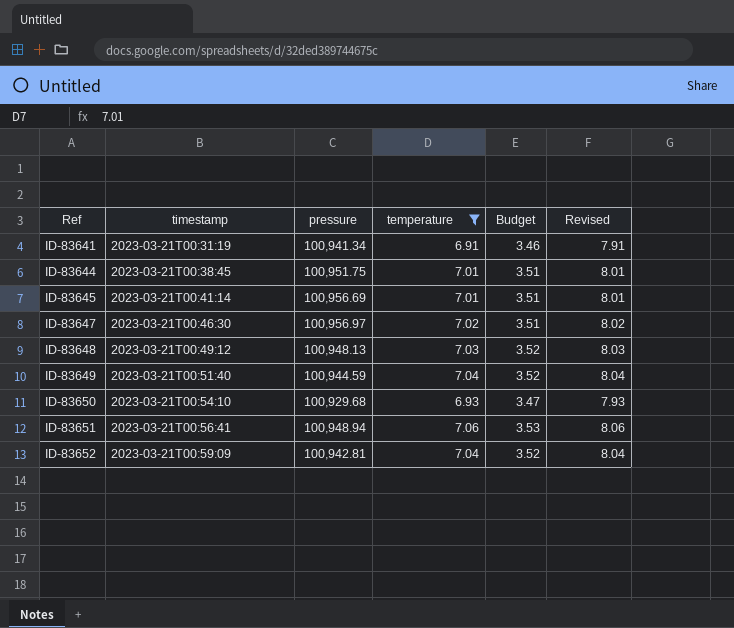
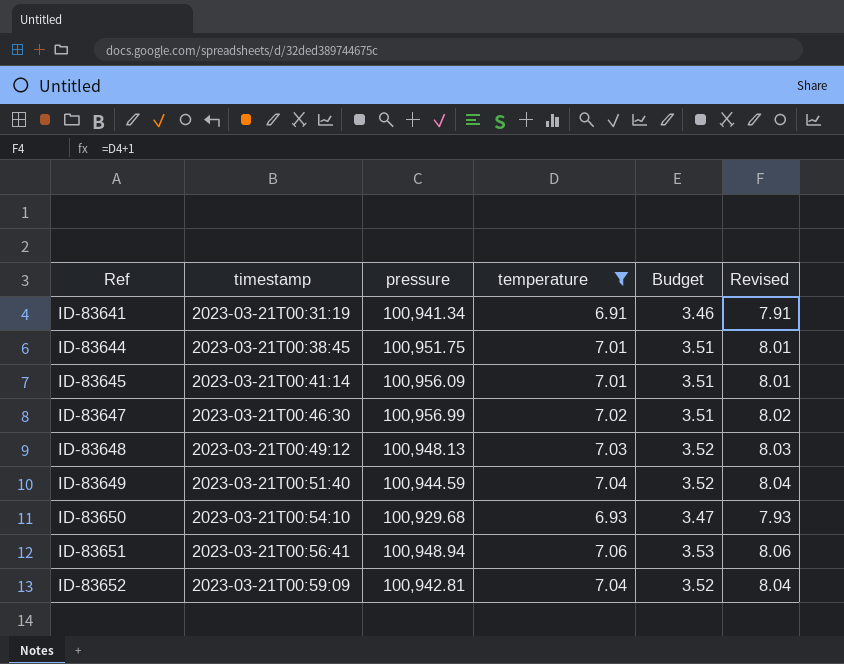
ID-83645 | pressure: 100,956.69 -> 100,956.09
ID-83647 | pressure: 100,956.97 -> 100,956.99

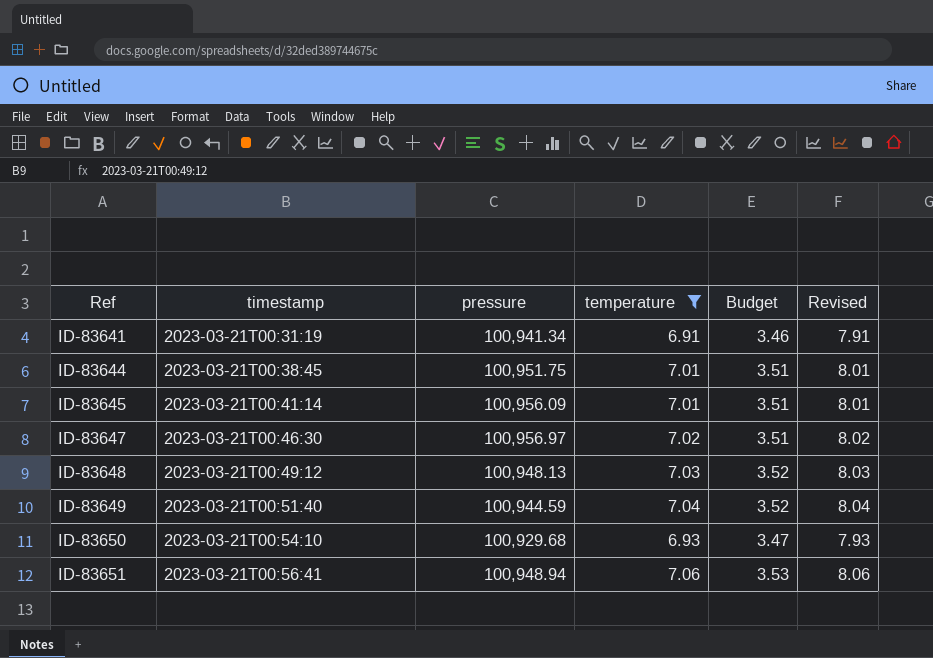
row ID-83652: 2023-03-21T00:59:09 | 100,942.81 | 7.04 | 3.52 | 8.04 -> none
ID-83647 | pressure: 100,956.99 -> 100,956.97

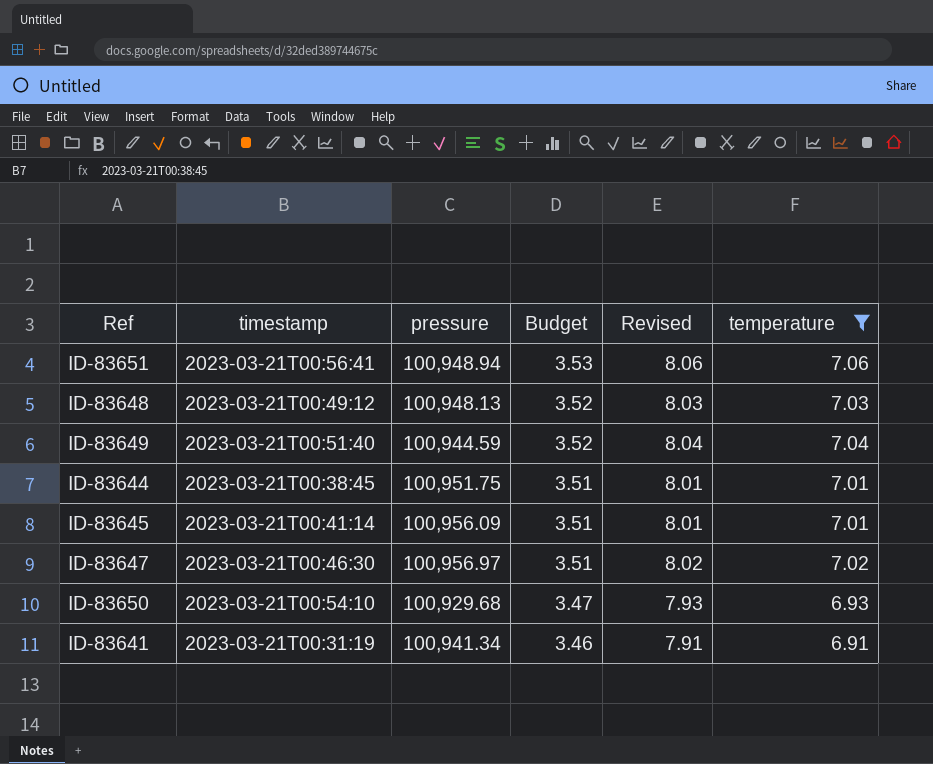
row order: Ref ascending -> Budget descending
column temperature | position: 4 -> 6

